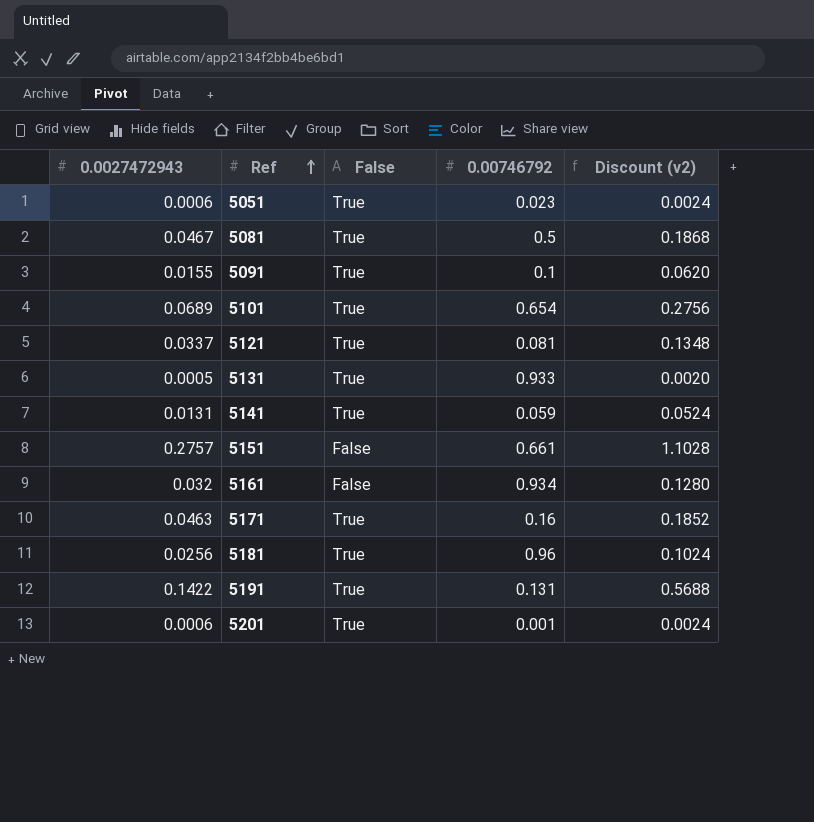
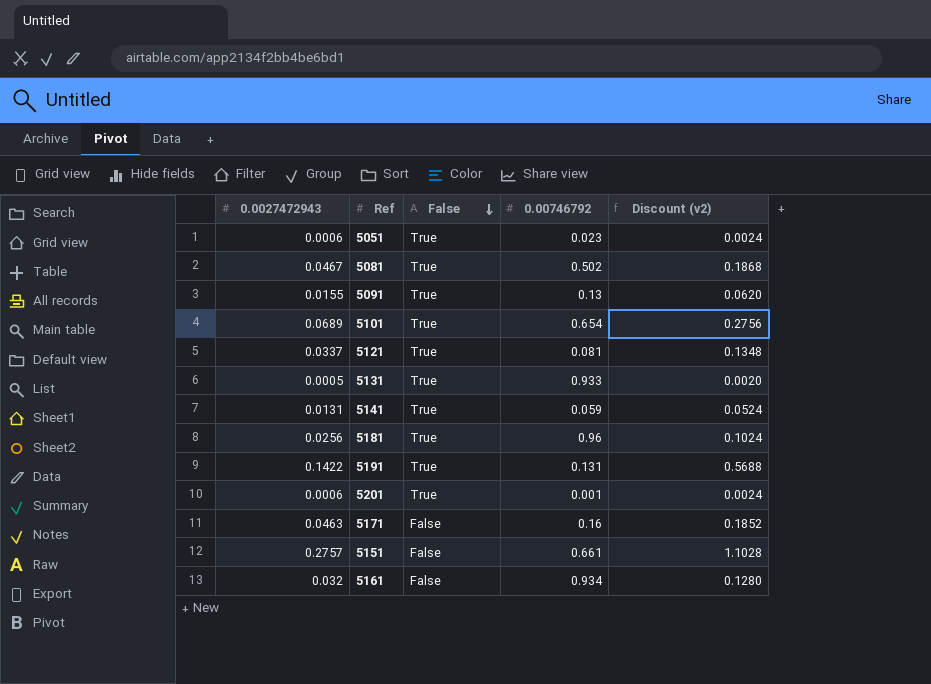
row order: Ref ascending -> False descending
5081 | 0.00746792: 0.5 -> 0.502
5091 | 0.00746792: 0.1 -> 0.13
5171 | False: True -> False

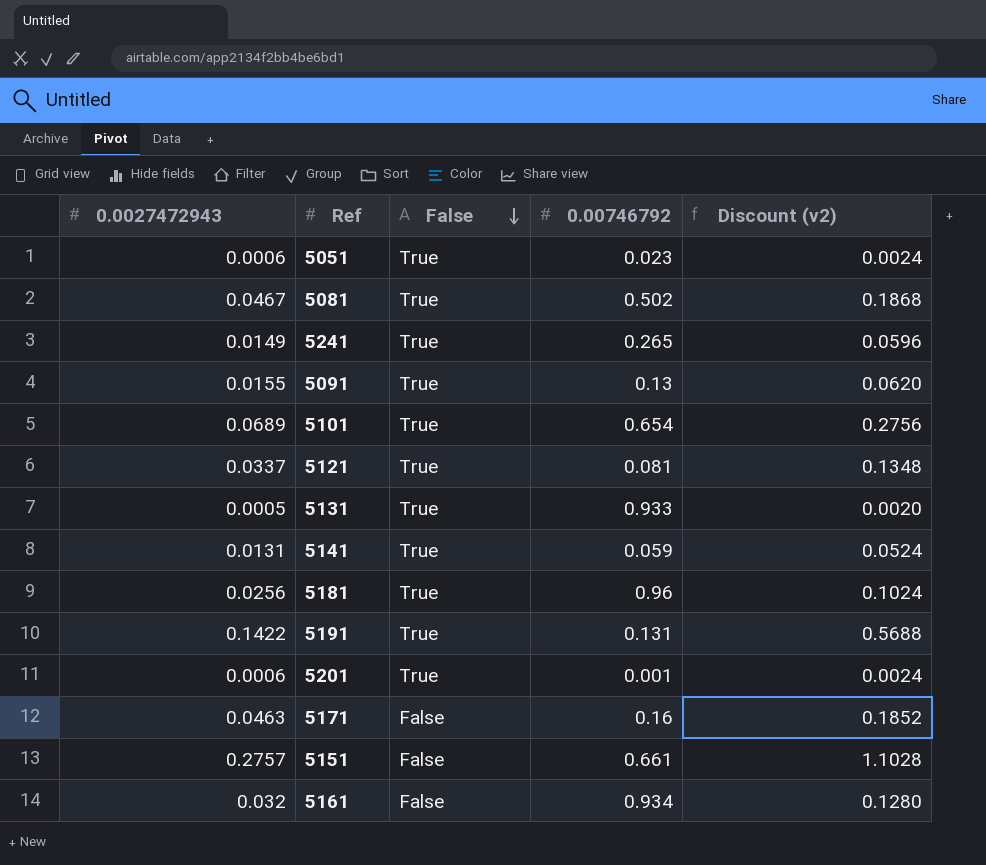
row 5241: none -> 0.0149 | True | 0.265 | 0.0596

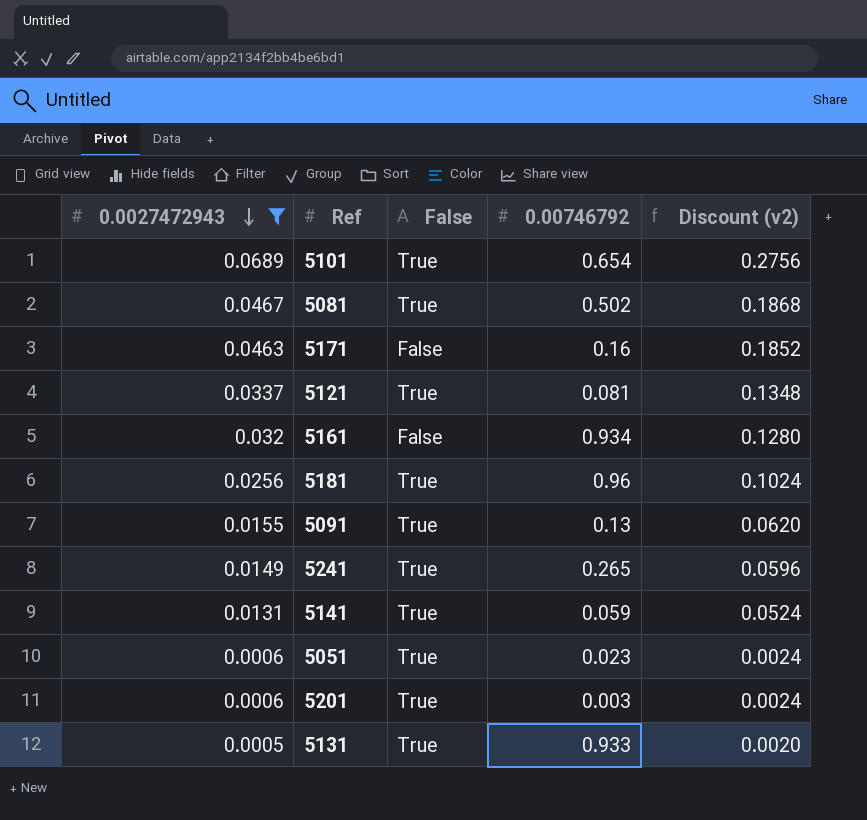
filter: none -> 0.0027472943 <= 0.0689
row order: False descending -> 0.0027472943 descending
5201 | 0.00746792: 0.001 -> 0.003

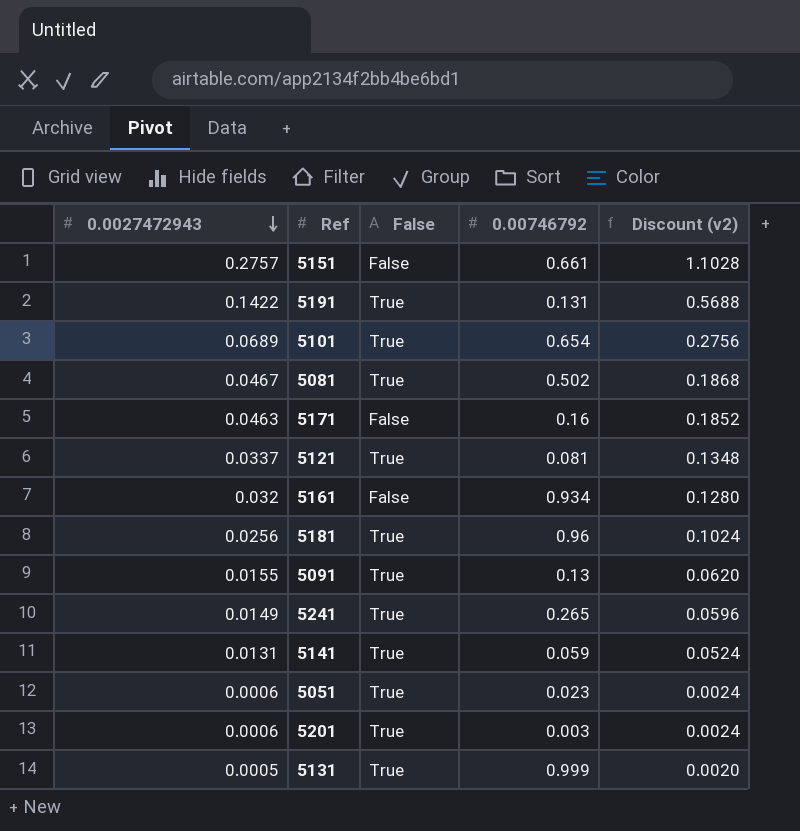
filter: 0.0027472943 <= 0.0689 -> none
5131 | 0.00746792: 0.933 -> 0.999

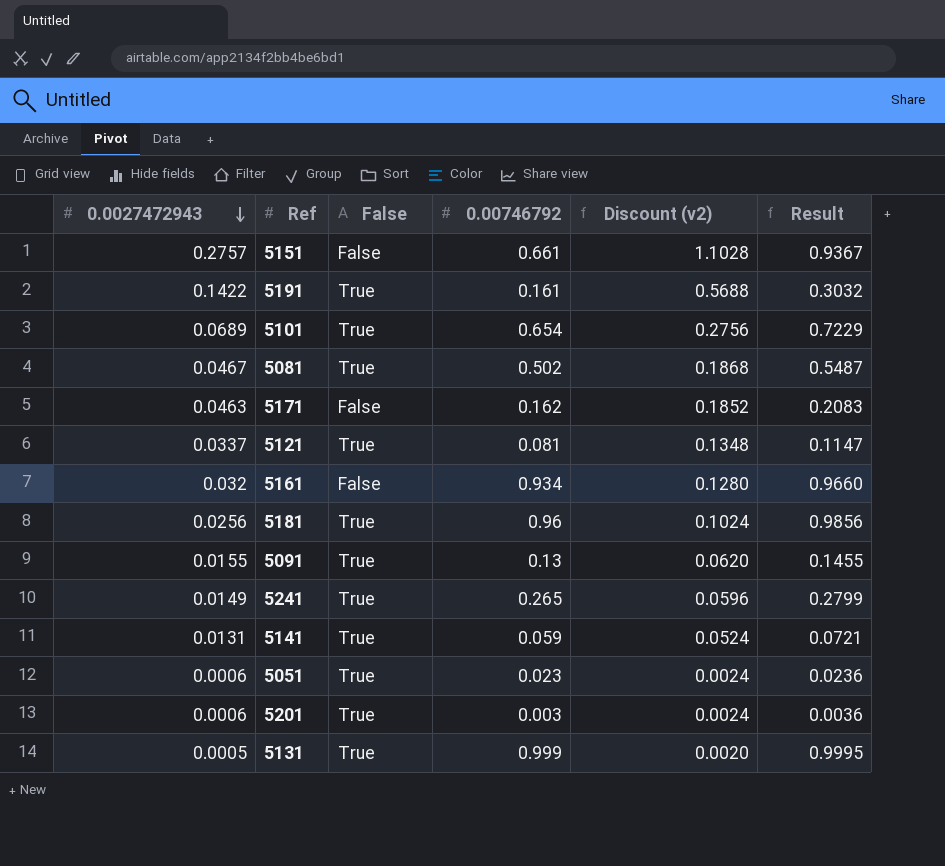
column Result | formula: none -> [0.0027472943] + [0.00746792]
5191 | 0.00746792: 0.131 -> 0.161
5171 | 0.00746792: 0.16 -> 0.162

